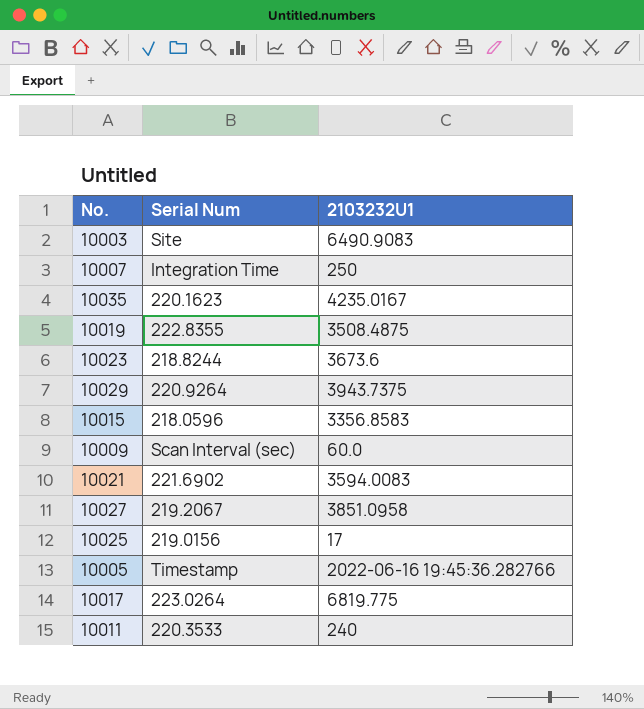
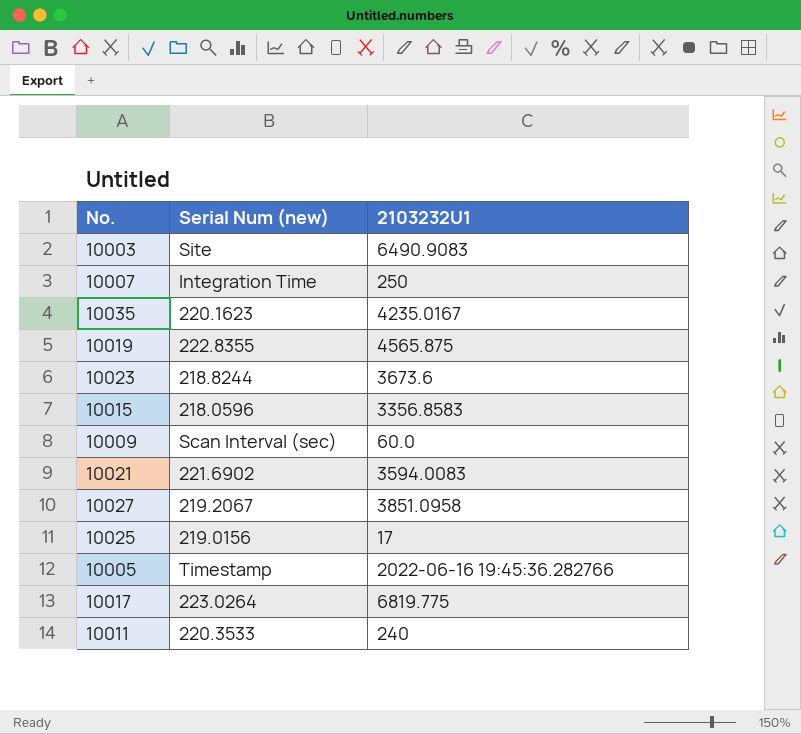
column name: Serial Num -> Serial Num (new)
row 10029: 220.9264 | 3943.7375 -> none
10019 | 2103232U1: 3508.4875 -> 4565.875

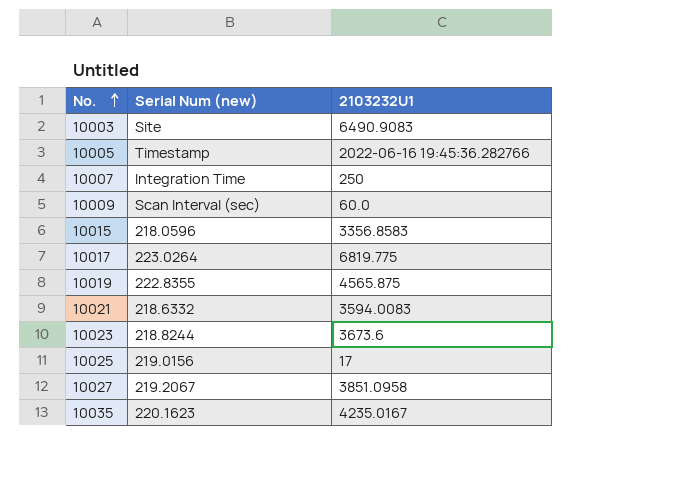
row order: none -> No. ascending
row 10011: 220.3533 | 240 -> none
10021 | Serial Num (new): 221.6902 -> 218.6332

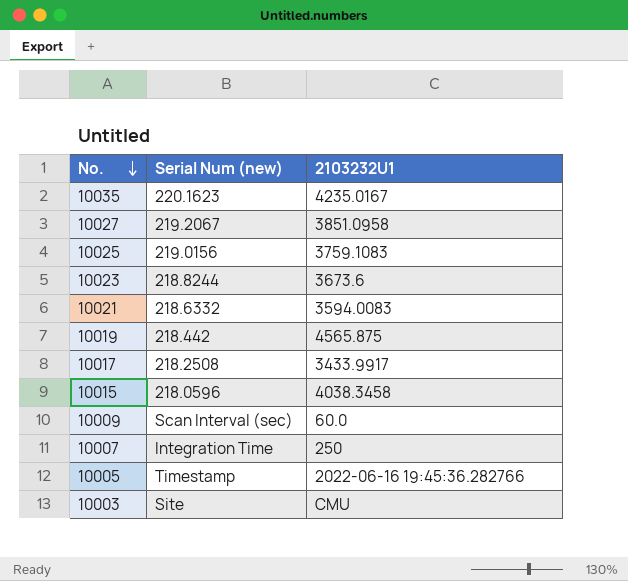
row order: No. ascending -> No. descending
10025 | 2103232U1: 17 -> 3759.1083
10019 | Serial Num (new): 222.8355 -> 218.442
10017 | Serial Num (new): 223.0264 -> 218.2508
10017 | 2103232U1: 6819.775 -> 3433.9917
10015 | 2103232U1: 3356.8583 -> 4038.3458
10003 | 2103232U1: 6490.9083 -> CMU

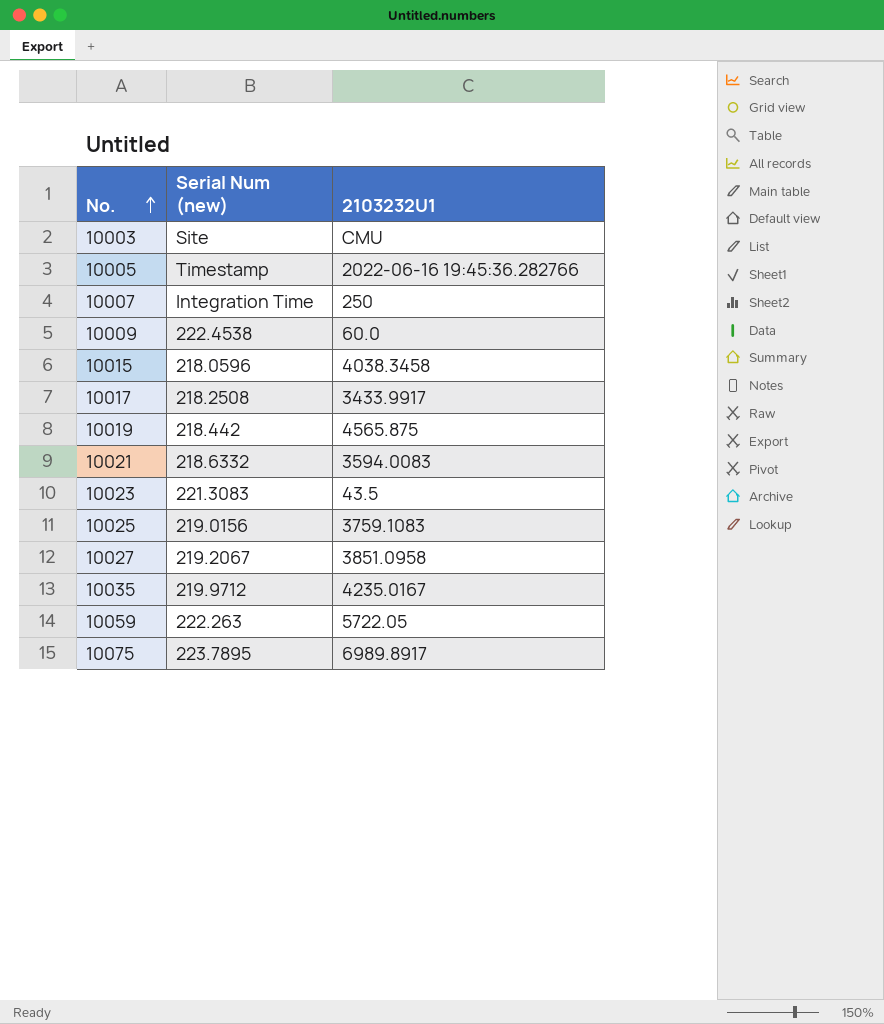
row order: No. descending -> No. ascending
10009 | Serial Num (new): Scan Interval (sec) -> 222.4538
10023 | Serial Num (new): 218.8244 -> 221.3083
10023 | 2103232U1: 3673.6 -> 43.5
10035 | Serial Num (new): 220.1623 -> 219.9712
row 10059: none -> 222.263 | 5722.05
row 10075: none -> 223.7895 | 6989.8917

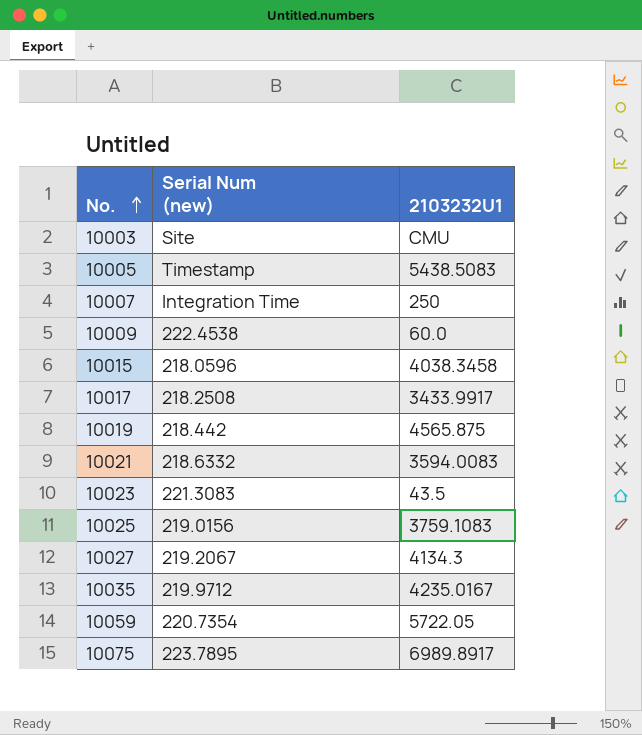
10005 | 2103232U1: 2022-06-16 19:45:36.282766 -> 5438.5083
10027 | 2103232U1: 3851.0958 -> 4134.3
10059 | Serial Num (new): 222.263 -> 220.7354

